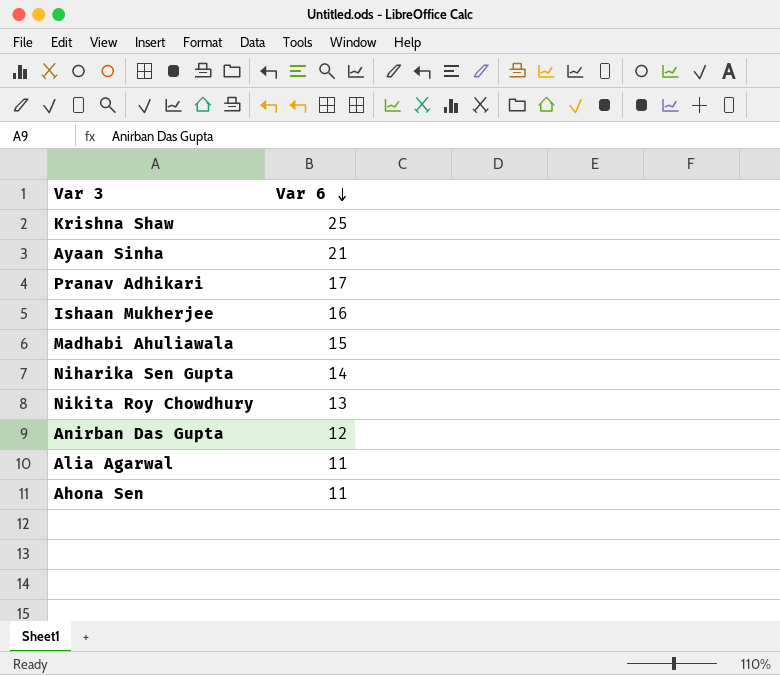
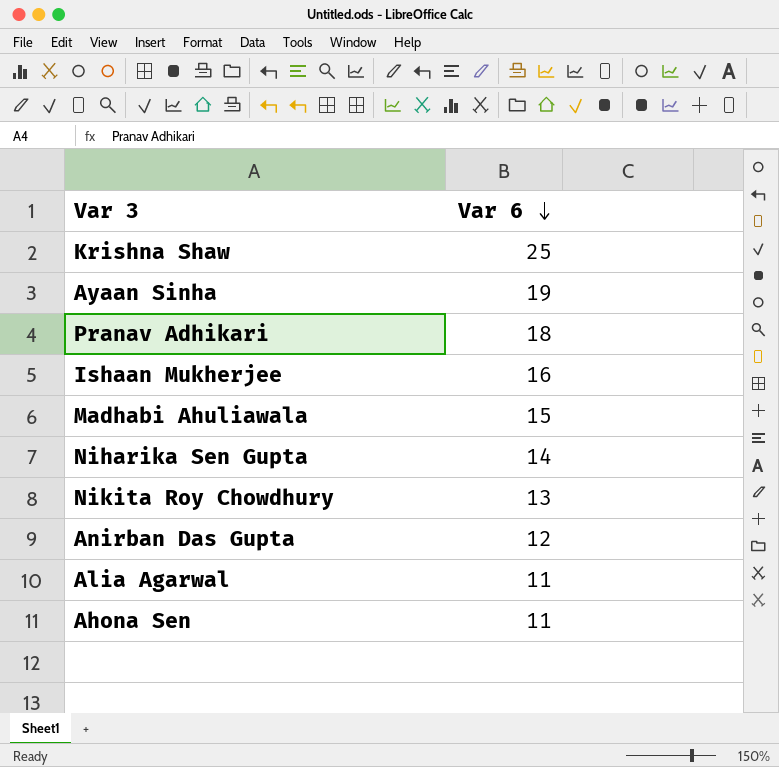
Ayaan Sinha | Var 6: 21 -> 19
Pranav Adhikari | Var 6: 17 -> 18

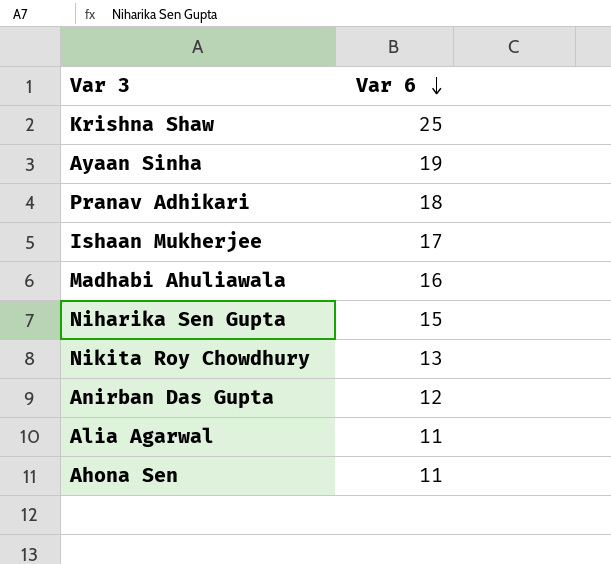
Ishaan Mukherjee | Var 6: 16 -> 17
Madhabi Ahuliawala | Var 6: 15 -> 16
Niharika Sen Gupta | Var 6: 14 -> 15

